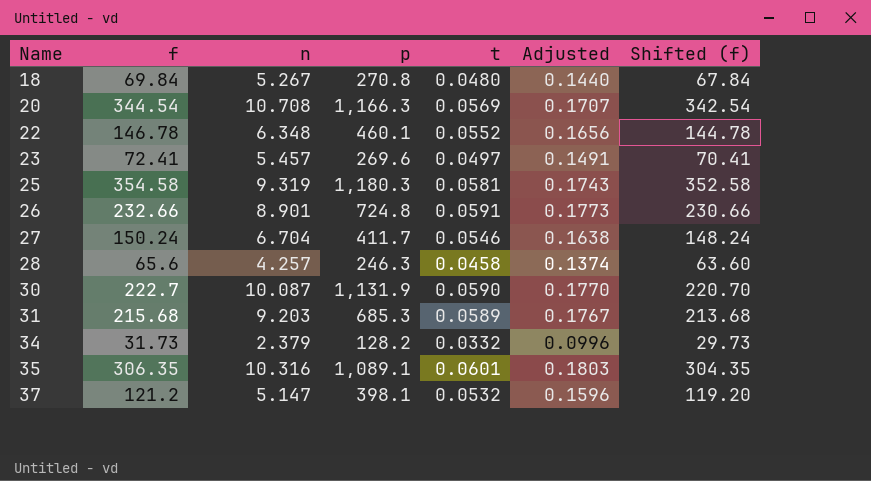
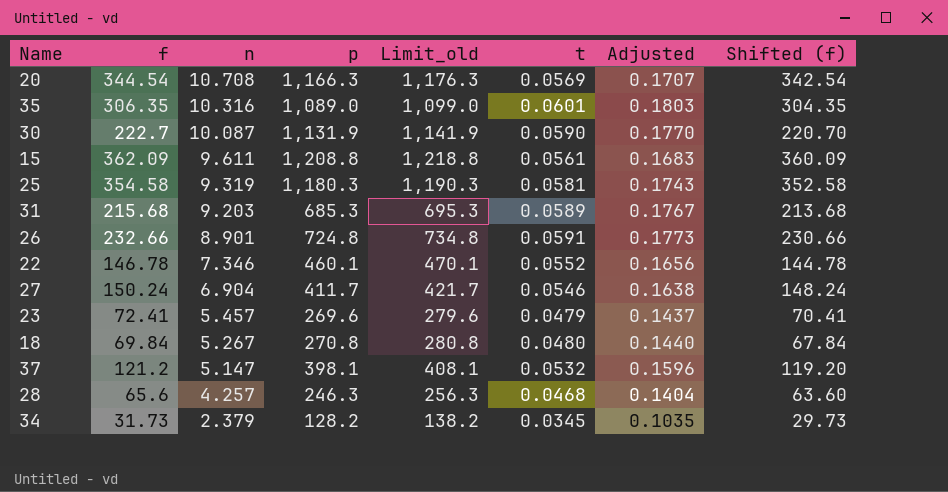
row order: Name ascending -> n descending
column Limit_old | formula: none -> [p] + 10
35 | p: 1,089.1 -> 1,089.0
row 15: none -> 362.09 | 9.611 | 1,208.8 | 1,218.8 | 0.0561 | 0.1683 | 360.09
22 | n: 6.348 -> 7.346
27 | n: 6.704 -> 6.904
23 | t: 0.0497 -> 0.0479
23 | Adjusted: 0.1491 -> 0.1437
28 | t: 0.0458 -> 0.0468
28 | Adjusted: 0.1374 -> 0.1404
34 | t: 0.0332 -> 0.0345
34 | Adjusted: 0.0996 -> 0.1035

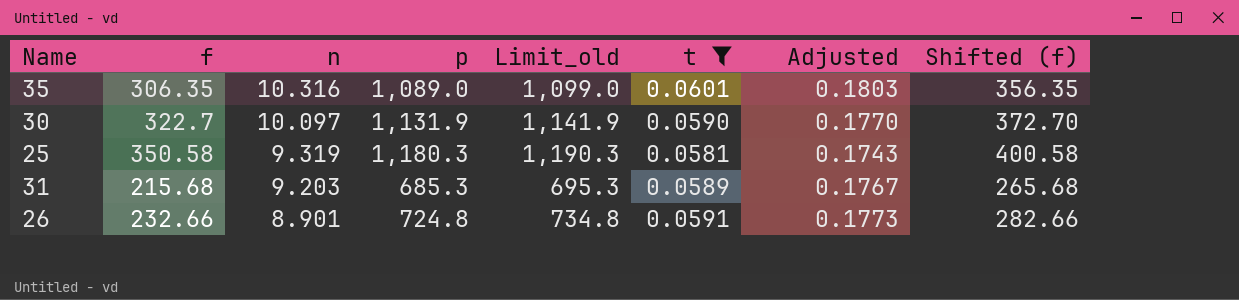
filter: none -> t >= 0.0581
column Shifted (f) | formula: [f] - 2 -> [f] + 50
30 | f: 222.7 -> 322.7
30 | n: 10.087 -> 10.097
25 | f: 354.58 -> 350.58

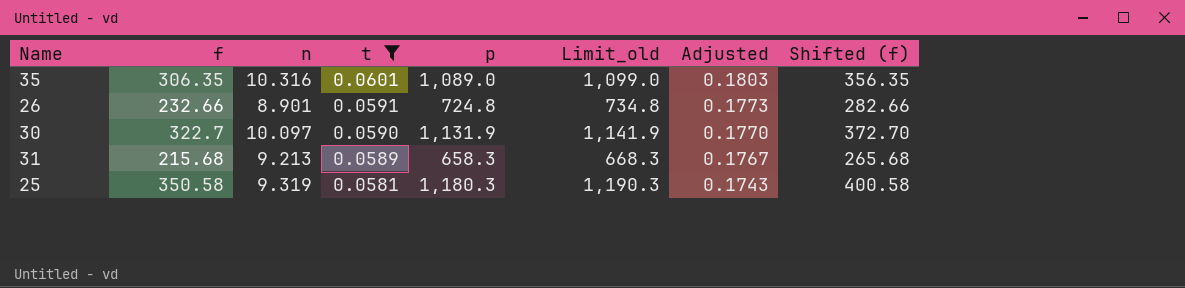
row order: n descending -> t descending
column t | position: 6 -> 4
31 | n: 9.203 -> 9.213
31 | p: 685.3 -> 658.3
31 | Limit_old: 695.3 -> 668.3

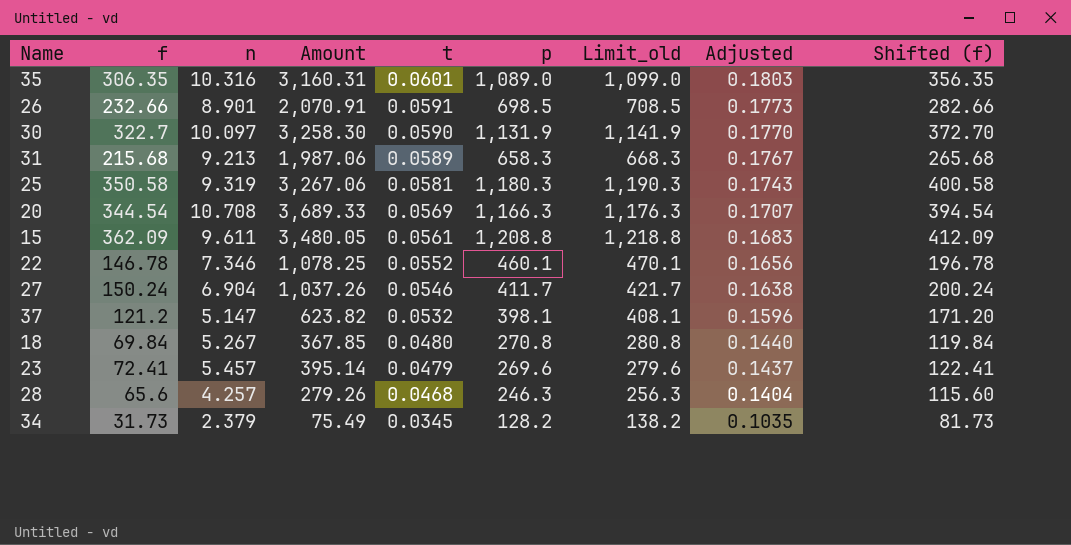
filter: t >= 0.0581 -> none
column Amount | formula: none -> [f] * [n]
26 | p: 724.8 -> 698.5
26 | Limit_old: 734.8 -> 708.5

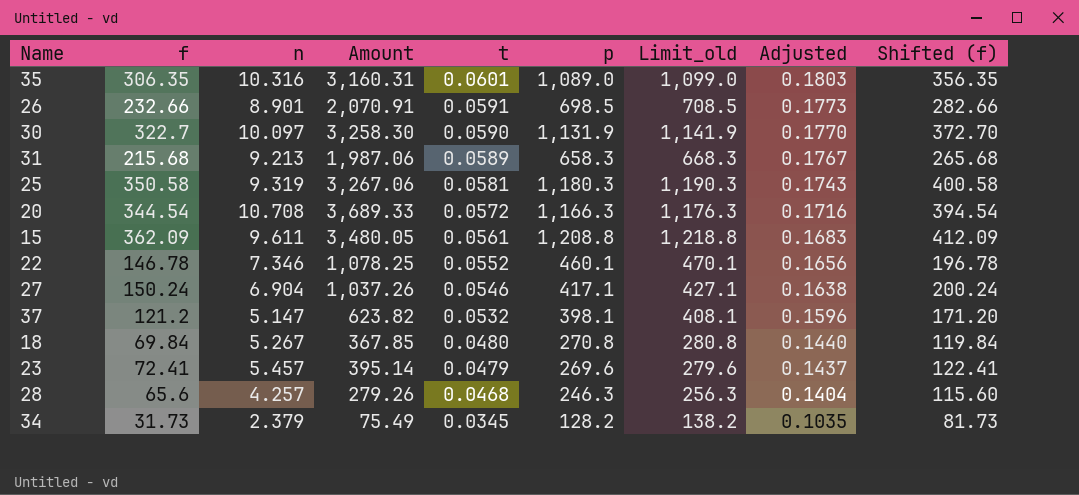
20 | t: 0.0569 -> 0.0572
20 | Adjusted: 0.1707 -> 0.1716
27 | p: 411.7 -> 417.1
27 | Limit_old: 421.7 -> 427.1

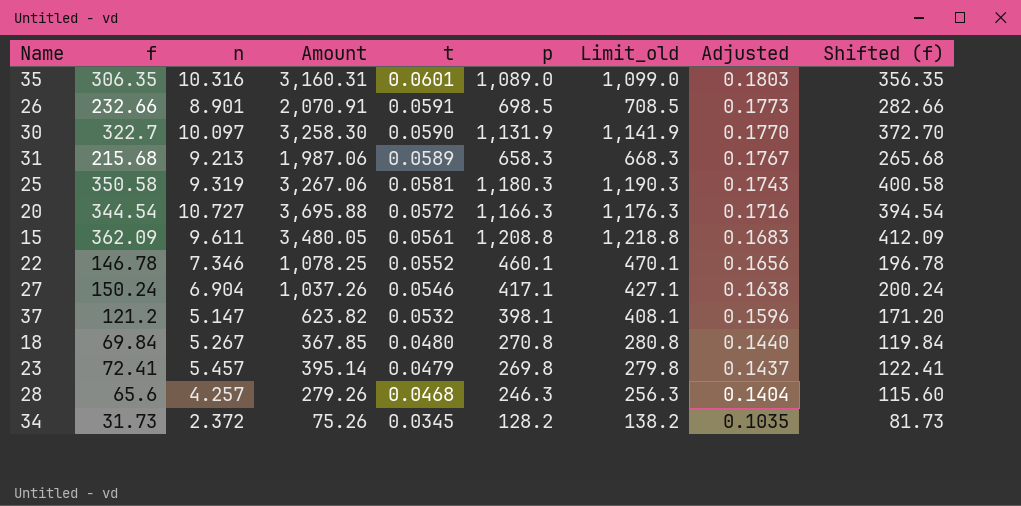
20 | n: 10.708 -> 10.727
20 | Amount: 3,689.33 -> 3,695.88
23 | p: 269.6 -> 269.8
23 | Limit_old: 279.6 -> 279.8
34 | n: 2.379 -> 2.372
34 | Amount: 75.49 -> 75.26

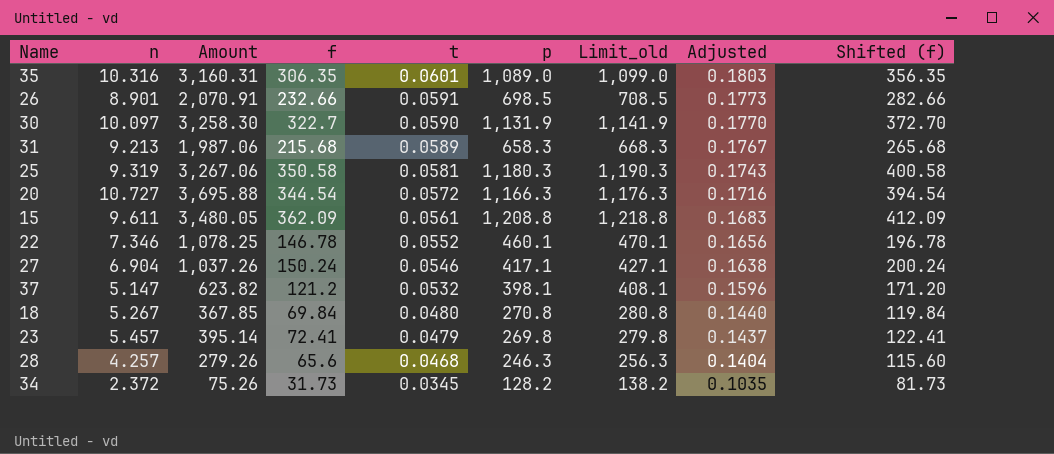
column f | position: 2 -> 4

